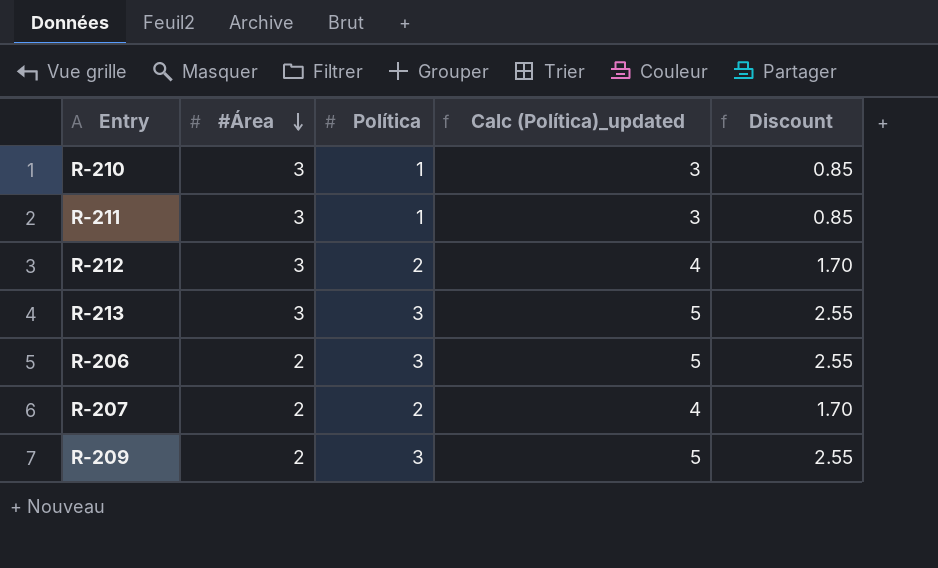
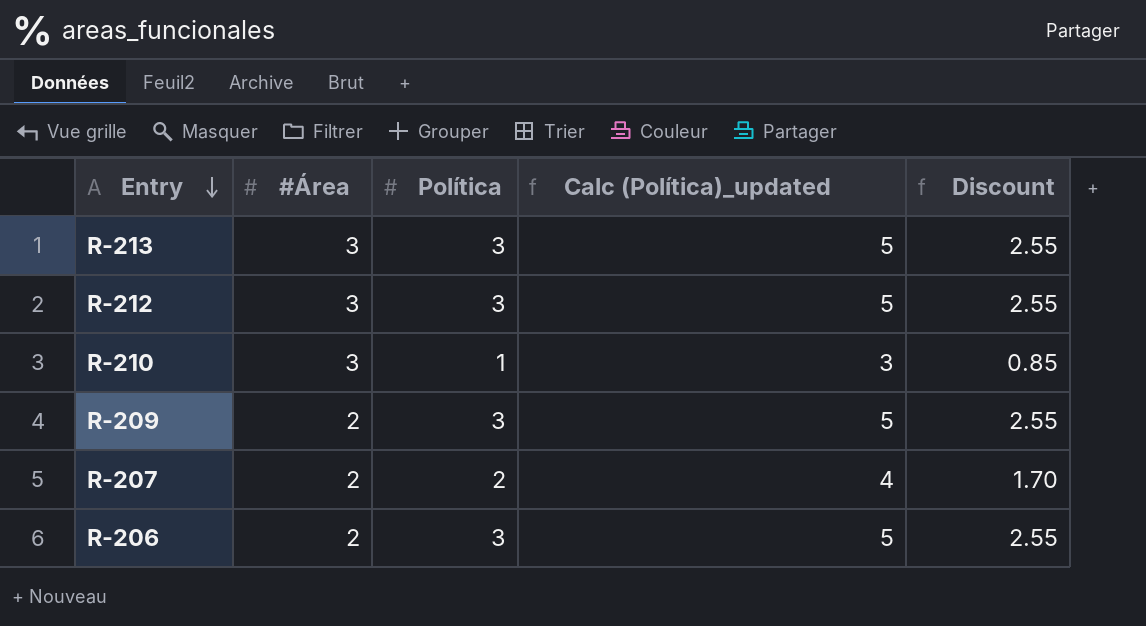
row order: #Área descending -> Entry descending
row R-211: 3 | 1 | 3 | 0.85 -> none
R-212 | Política: 2 -> 3
R-212 | Calc (Política)_updated: 4 -> 5
R-212 | Discount: 1.70 -> 2.55

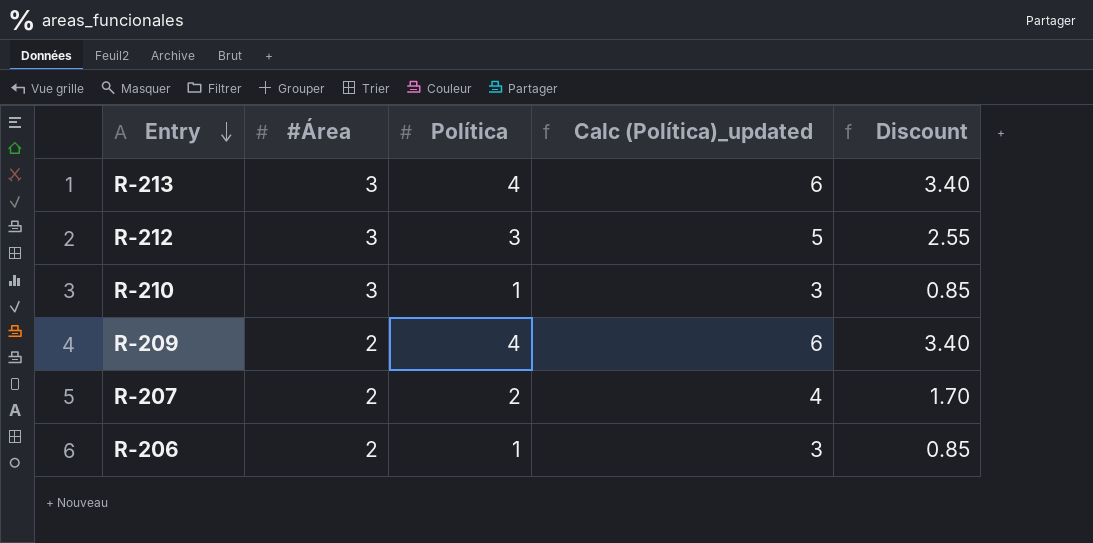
R-213 | Política: 3 -> 4
R-213 | Calc (Política)_updated: 5 -> 6
R-213 | Discount: 2.55 -> 3.40
R-209 | Política: 3 -> 4
R-209 | Calc (Política)_updated: 5 -> 6
R-209 | Discount: 2.55 -> 3.40
R-206 | Política: 3 -> 1
R-206 | Calc (Política)_updated: 5 -> 3
R-206 | Discount: 2.55 -> 0.85

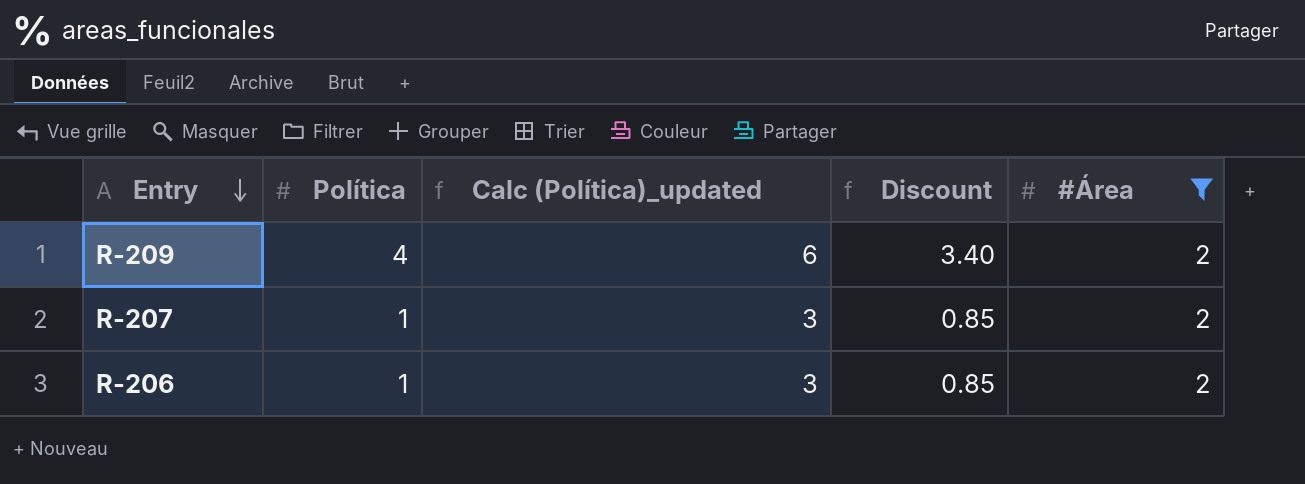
filter: none -> #Área = 2
column #Área | position: 2 -> 5
R-207 | Política: 2 -> 1
R-207 | Calc (Política)_updated: 4 -> 3
R-207 | Discount: 1.70 -> 0.85

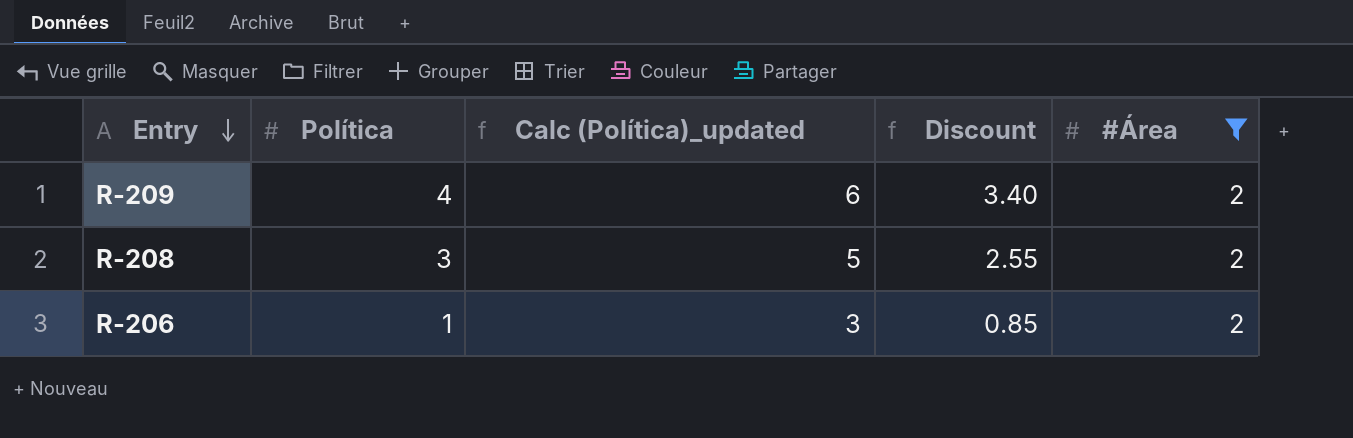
row R-207: 1 | 3 | 0.85 | 2 -> none
row R-208: none -> 3 | 5 | 2.55 | 2

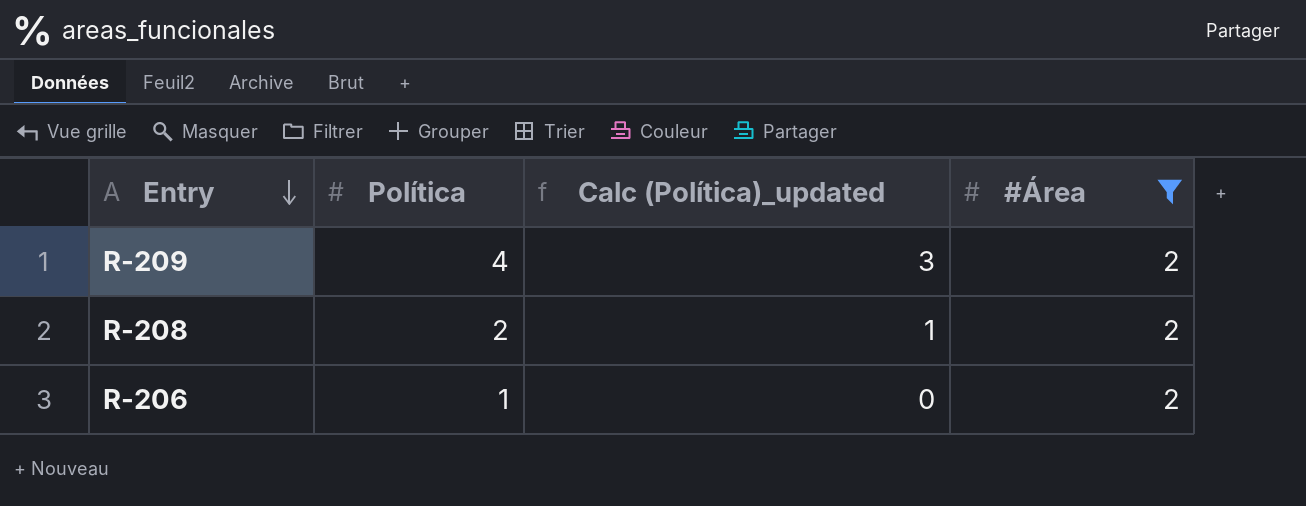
column Discount | formula: [Política] * 0.85 -> none
column Calc (Política)_updated | formula: [Política] + 2 -> [Política] - 1
R-208 | Política: 3 -> 2

